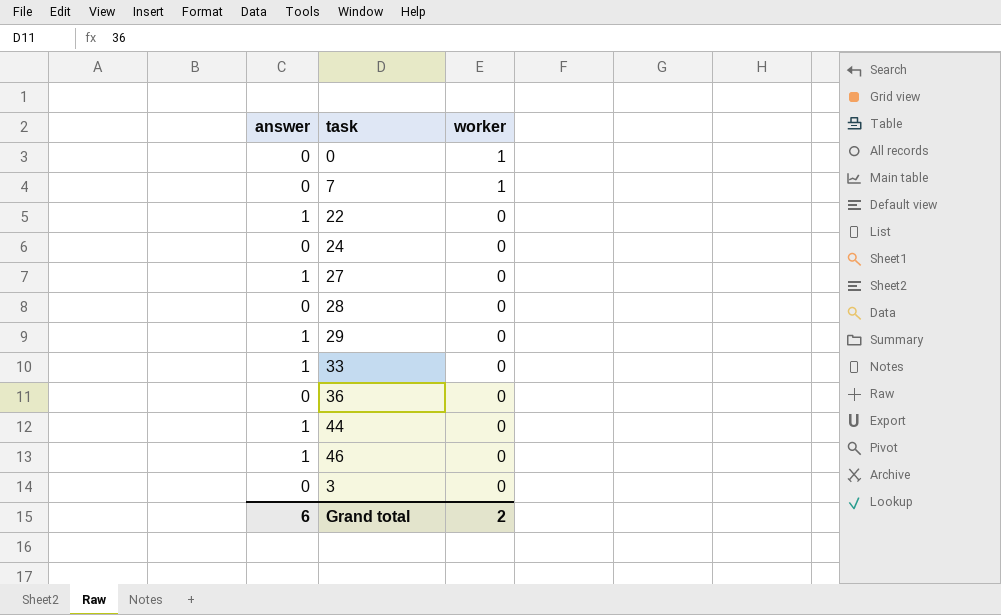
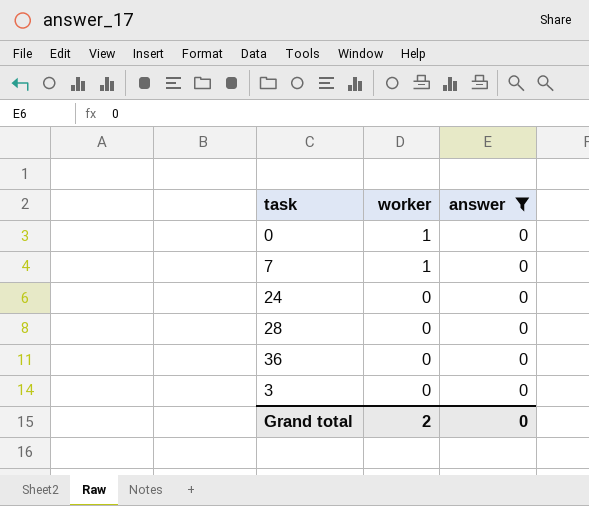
filter: none -> answer = 0
column answer | position: 1 -> 3
Grand total | answer: 6 -> 0

